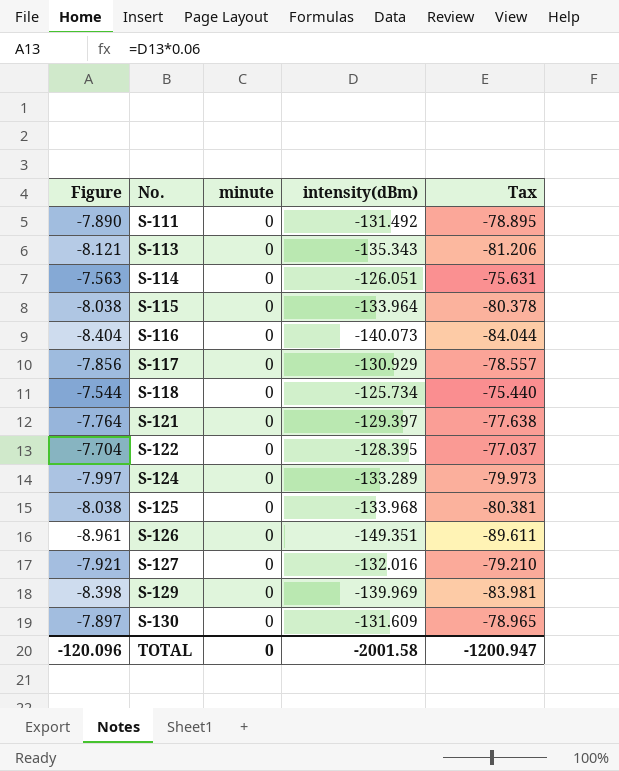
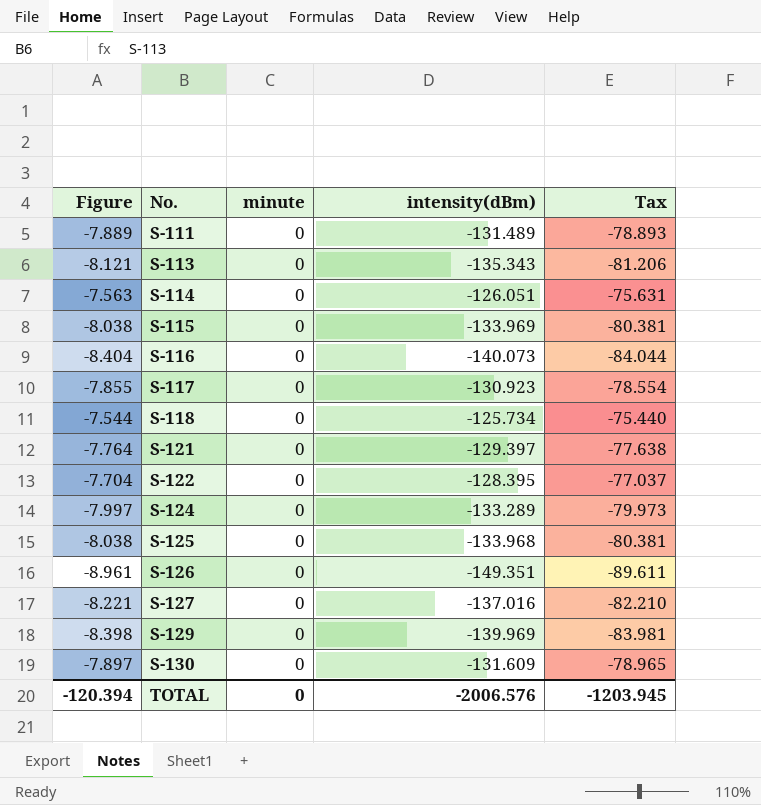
S-111 | Figure: -7.890 -> -7.889
S-111 | intensity(dBm): -131.492 -> -131.489
S-111 | Tax: -78.895 -> -78.893
S-115 | intensity(dBm): -133.964 -> -133.969
S-115 | Tax: -80.378 -> -80.381
S-117 | Figure: -7.856 -> -7.855
S-117 | intensity(dBm): -130.929 -> -130.923
S-117 | Tax: -78.557 -> -78.554
S-127 | Figure: -7.921 -> -8.221
S-127 | intensity(dBm): -132.016 -> -137.016
S-127 | Tax: -79.210 -> -82.210
TOTAL | Figure: -120.096 -> -120.394
TOTAL | intensity(dBm): -2001.58 -> -2006.576
TOTAL | Tax: -1200.947 -> -1203.945

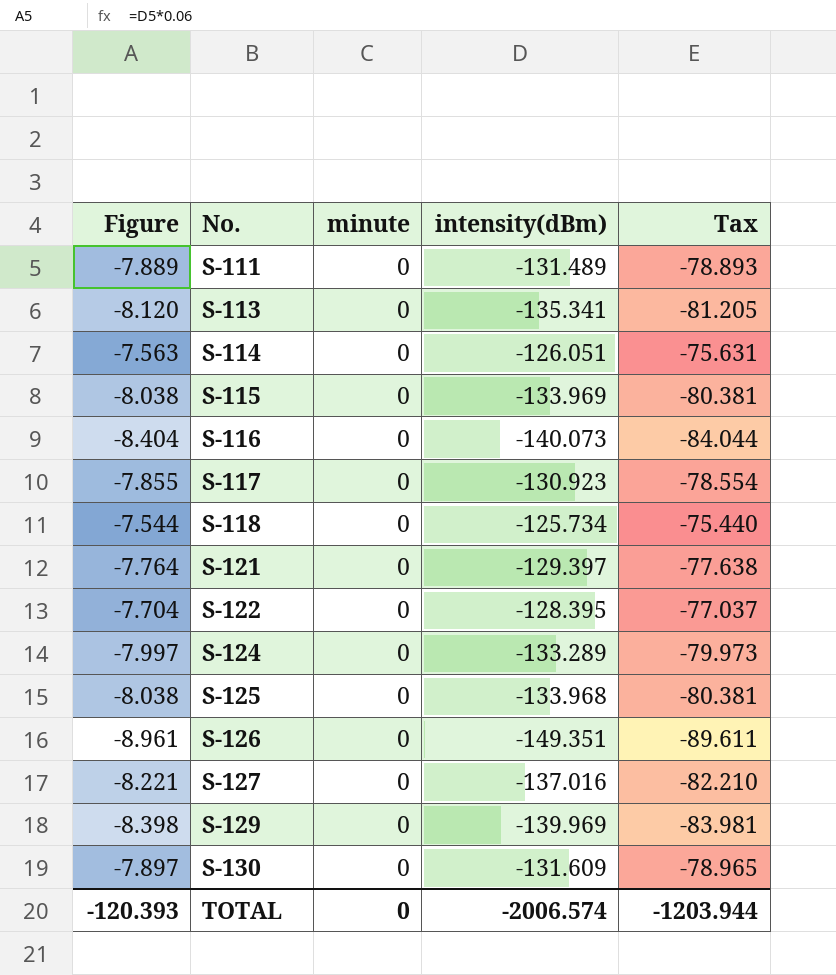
S-113 | Figure: -8.121 -> -8.120
S-113 | intensity(dBm): -135.343 -> -135.341
S-113 | Tax: -81.206 -> -81.205
TOTAL | Figure: -120.394 -> -120.393
TOTAL | intensity(dBm): -2006.576 -> -2006.574
TOTAL | Tax: -1203.945 -> -1203.944

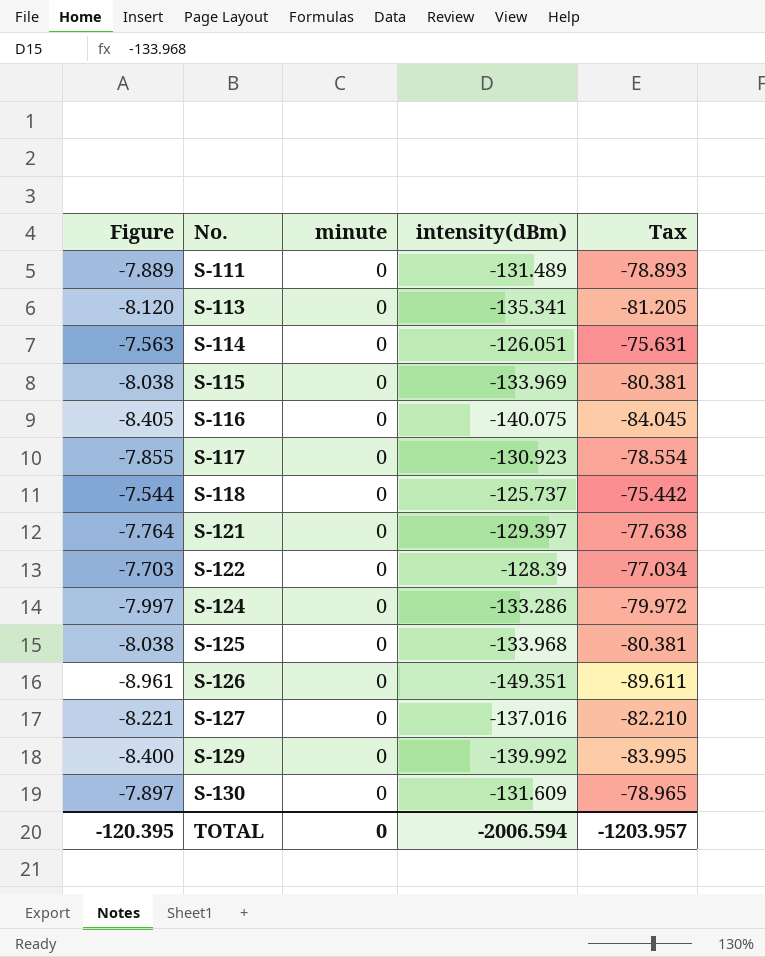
S-116 | Figure: -8.404 -> -8.405
S-116 | intensity(dBm): -140.073 -> -140.075
S-116 | Tax: -84.044 -> -84.045
S-118 | intensity(dBm): -125.734 -> -125.737
S-118 | Tax: -75.440 -> -75.442
S-122 | Figure: -7.704 -> -7.703
S-122 | intensity(dBm): -128.395 -> -128.39
S-122 | Tax: -77.037 -> -77.034
S-124 | intensity(dBm): -133.289 -> -133.286
S-124 | Tax: -79.973 -> -79.972
S-129 | Figure: -8.398 -> -8.400
S-129 | intensity(dBm): -139.969 -> -139.992
S-129 | Tax: -83.981 -> -83.995
TOTAL | Figure: -120.393 -> -120.395
TOTAL | intensity(dBm): -2006.574 -> -2006.594
TOTAL | Tax: -1203.944 -> -1203.957

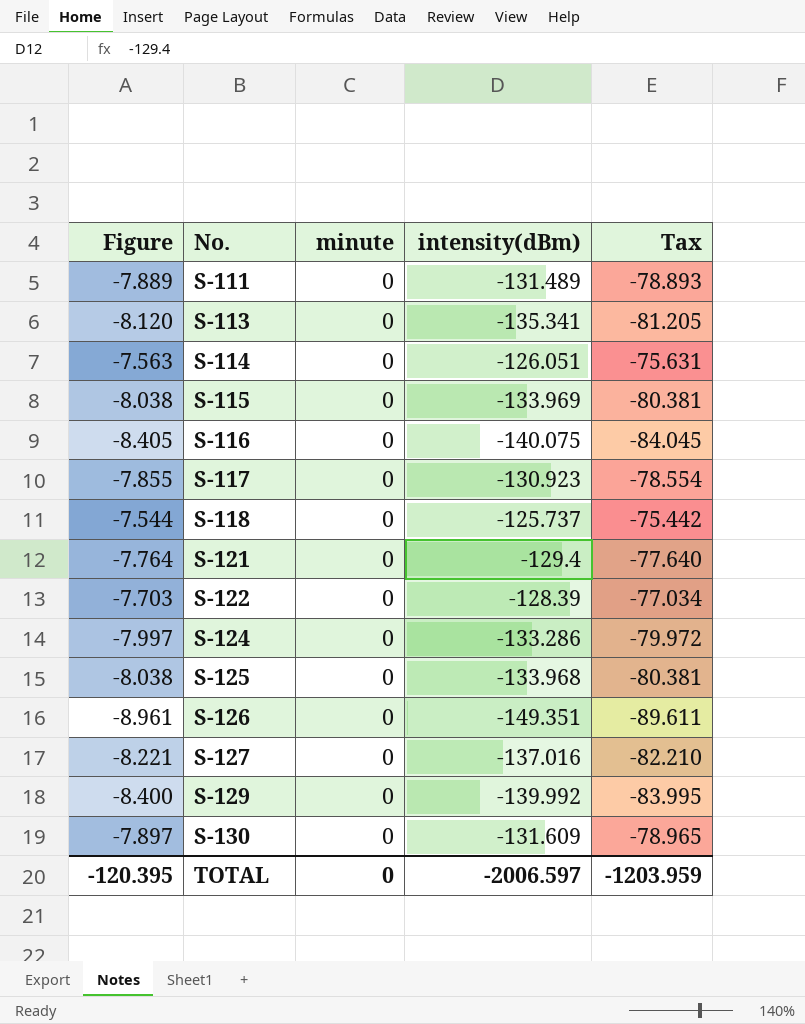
S-121 | intensity(dBm): -129.397 -> -129.4
S-121 | Tax: -77.638 -> -77.640
TOTAL | intensity(dBm): -2006.594 -> -2006.597
TOTAL | Tax: -1203.957 -> -1203.959

